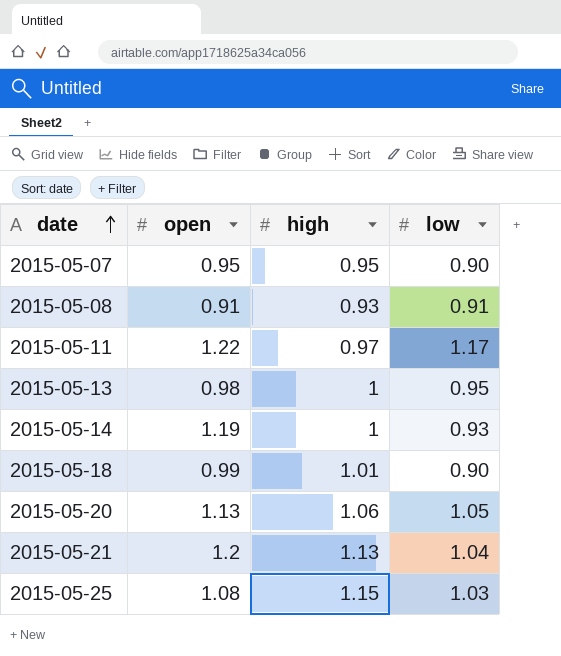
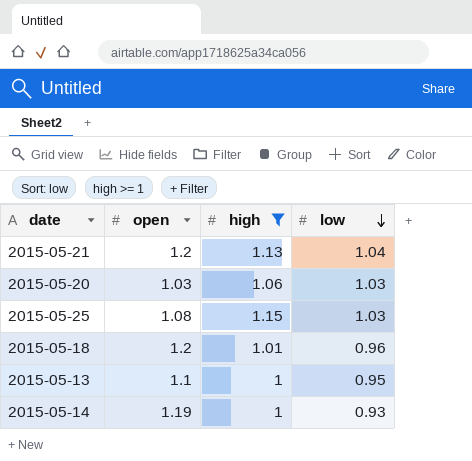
filter: none -> high >= 1
row order: date ascending -> low descending
2015-05-20 | open: 1.13 -> 1.03
2015-05-20 | low: 1.05 -> 1.03
2015-05-18 | open: 0.99 -> 1.2
2015-05-18 | low: 0.90 -> 0.96
2015-05-13 | open: 0.98 -> 1.1

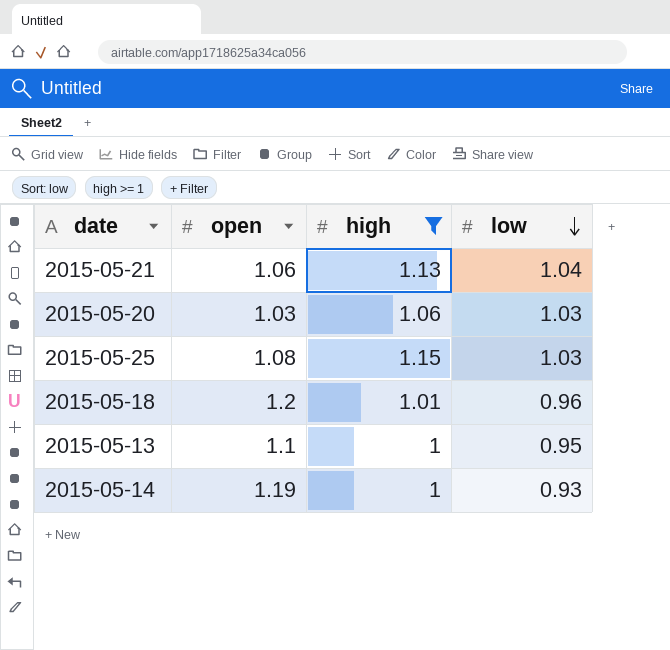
2015-05-21 | open: 1.2 -> 1.06

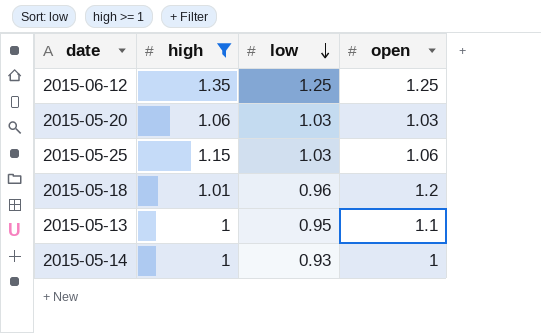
column open | position: 2 -> 4
row 2015-05-21: 1.06 | 1.13 | 1.04 -> none
row 2015-06-12: none -> 1.35 | 1.25 | 1.25
2015-05-25 | open: 1.08 -> 1.06
2015-05-14 | open: 1.19 -> 1

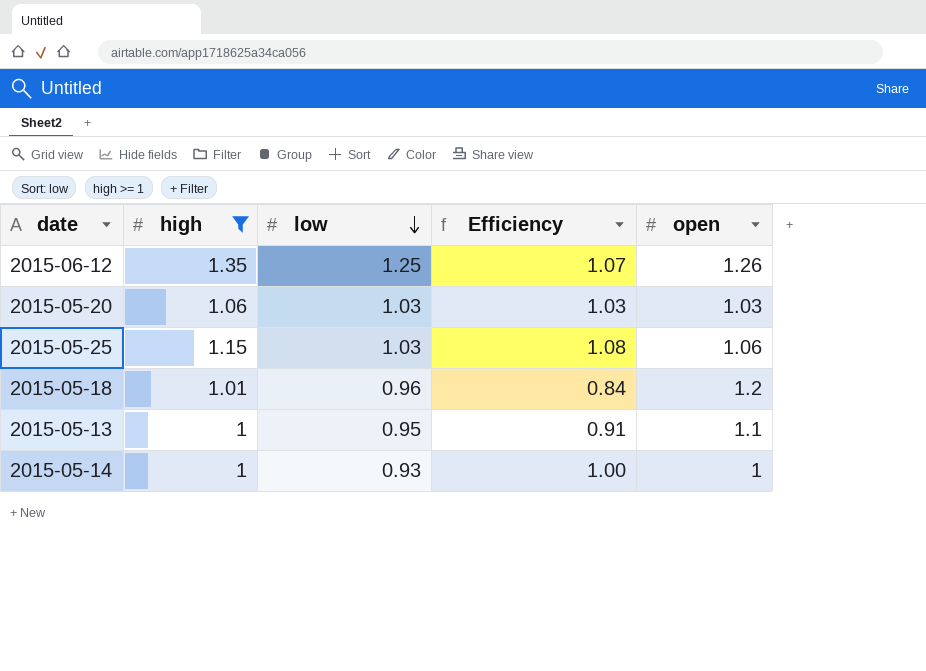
column Efficiency | formula: none -> [high] / [open]
2015-06-12 | open: 1.25 -> 1.26

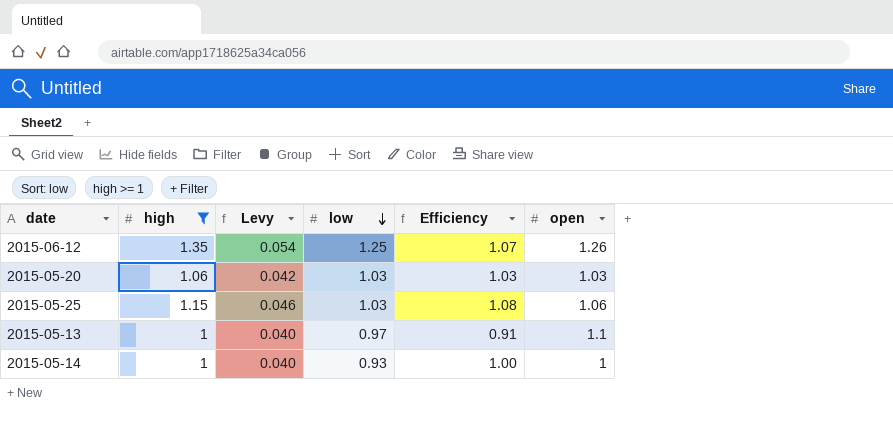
column Levy | formula: none -> [high] * 0.04
row 2015-05-18: 1.01 | 0.96 | 0.84 | 1.2 -> none
2015-05-13 | low: 0.95 -> 0.97

